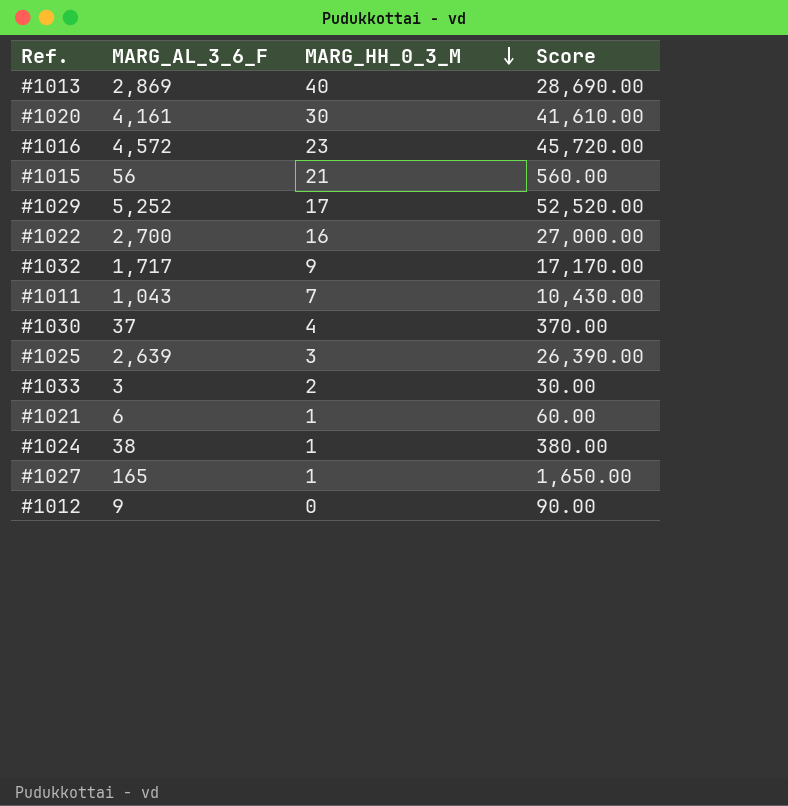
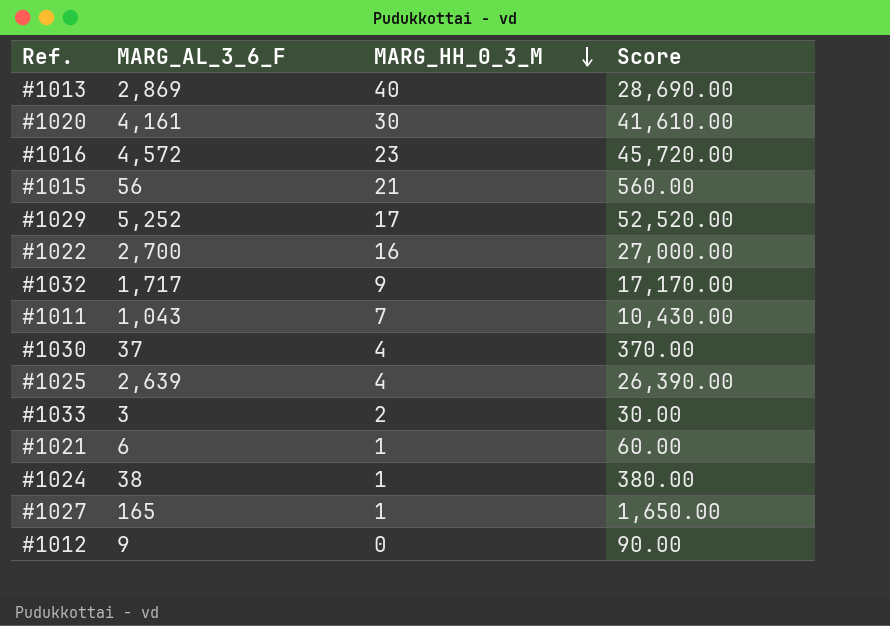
#1025 | MARG_HH_0_3_M: 3 -> 4

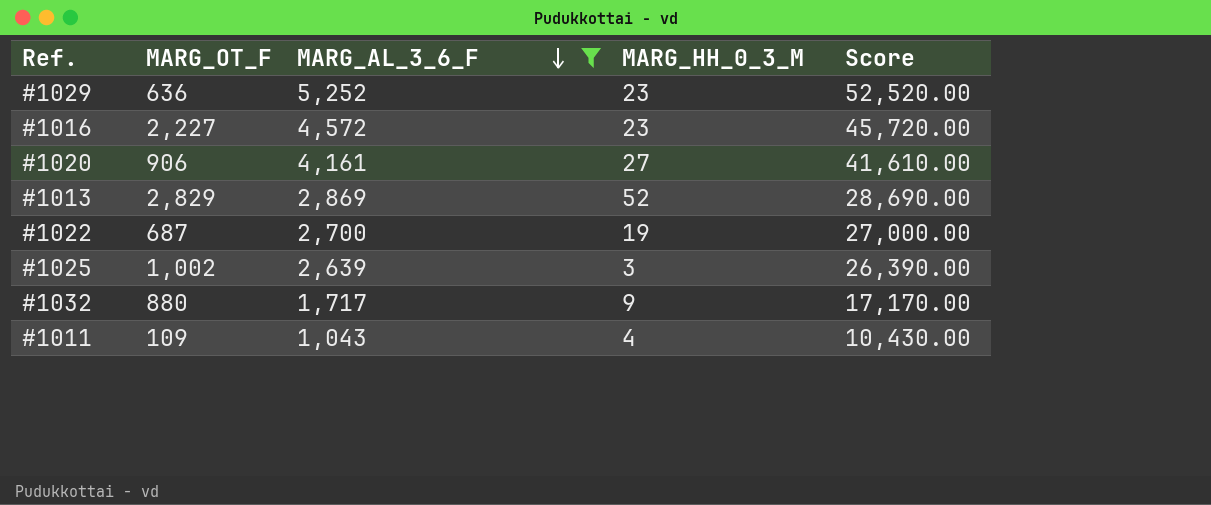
filter: none -> MARG_AL_3_6_F >= 1,043
row order: MARG_HH_0_3_M descending -> MARG_AL_3_6_F descending
column MARG_OT_F | position: none -> 2
#1029 | MARG_HH_0_3_M: 17 -> 23
#1020 | MARG_HH_0_3_M: 30 -> 27
#1013 | MARG_HH_0_3_M: 40 -> 52
#1022 | MARG_HH_0_3_M: 16 -> 19
#1025 | MARG_HH_0_3_M: 4 -> 3
#1011 | MARG_HH_0_3_M: 7 -> 4

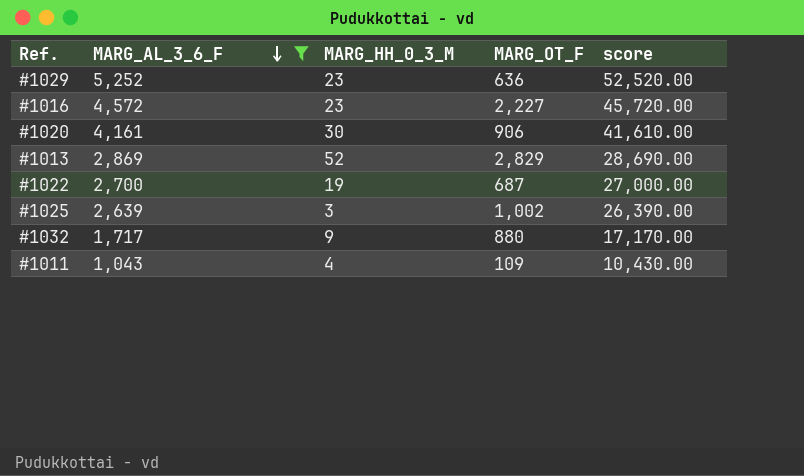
column MARG_OT_F | position: 2 -> 4
column name: Score -> score
#1020 | MARG_HH_0_3_M: 27 -> 30

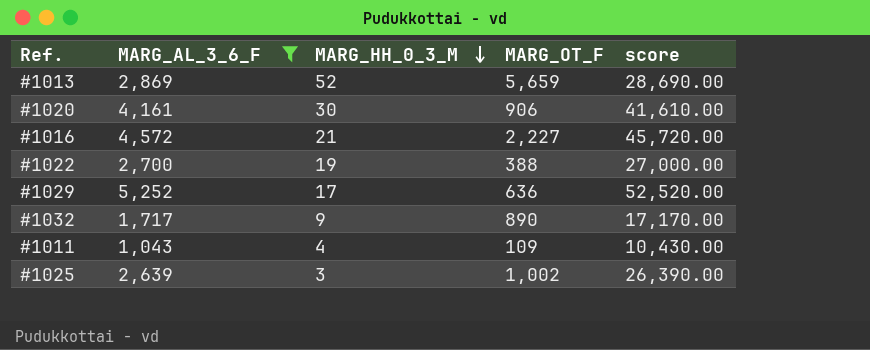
row order: MARG_AL_3_6_F descending -> MARG_HH_0_3_M descending
#1013 | MARG_OT_F: 2,829 -> 5,659
#1016 | MARG_HH_0_3_M: 23 -> 21
#1022 | MARG_OT_F: 687 -> 388
#1029 | MARG_HH_0_3_M: 23 -> 17
#1032 | MARG_OT_F: 880 -> 890

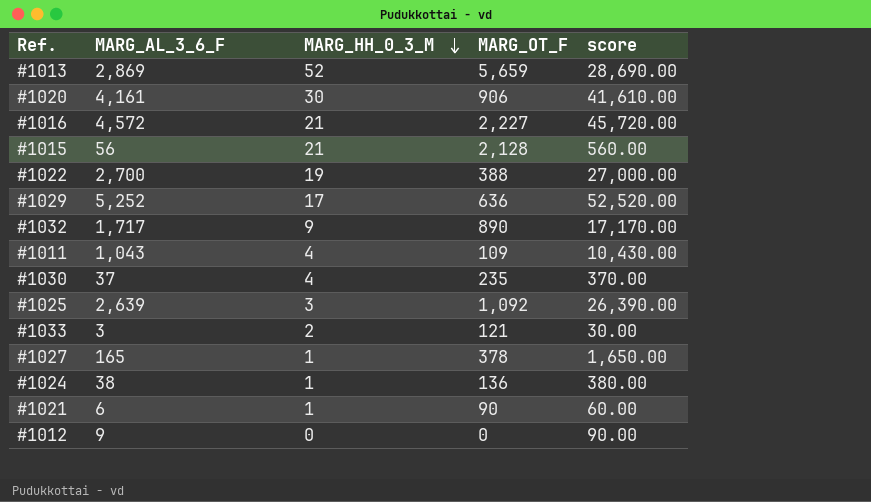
filter: MARG_AL_3_6_F >= 1,043 -> none
#1025 | MARG_OT_F: 1,002 -> 1,092

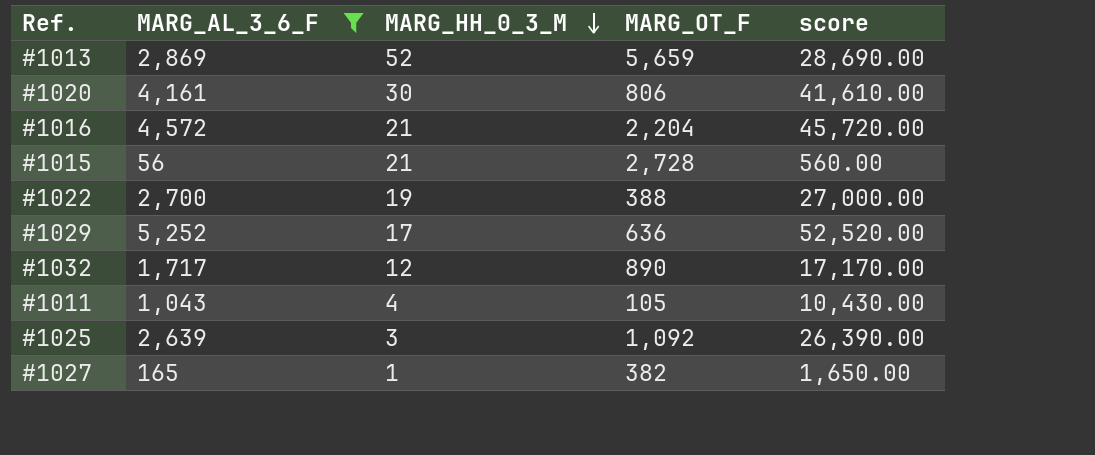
filter: none -> MARG_AL_3_6_F >= 56
#1020 | MARG_OT_F: 906 -> 806
#1016 | MARG_OT_F: 2,227 -> 2,204
#1015 | MARG_OT_F: 2,128 -> 2,728
#1032 | MARG_HH_0_3_M: 9 -> 12
#1011 | MARG_OT_F: 109 -> 105
#1027 | MARG_OT_F: 378 -> 382

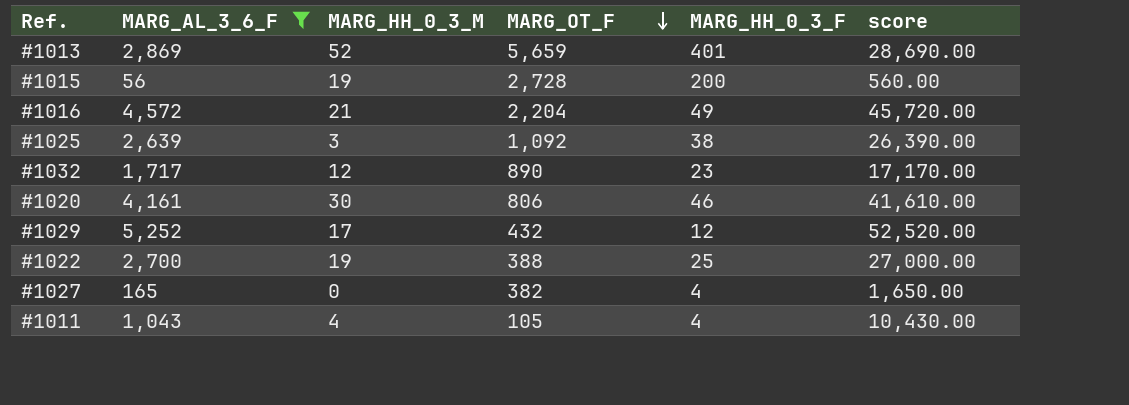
row order: MARG_HH_0_3_M descending -> MARG_OT_F descending
column MARG_HH_0_3_F | position: none -> 5
#1015 | MARG_HH_0_3_M: 21 -> 19
#1029 | MARG_OT_F: 636 -> 432
#1027 | MARG_HH_0_3_M: 1 -> 0

